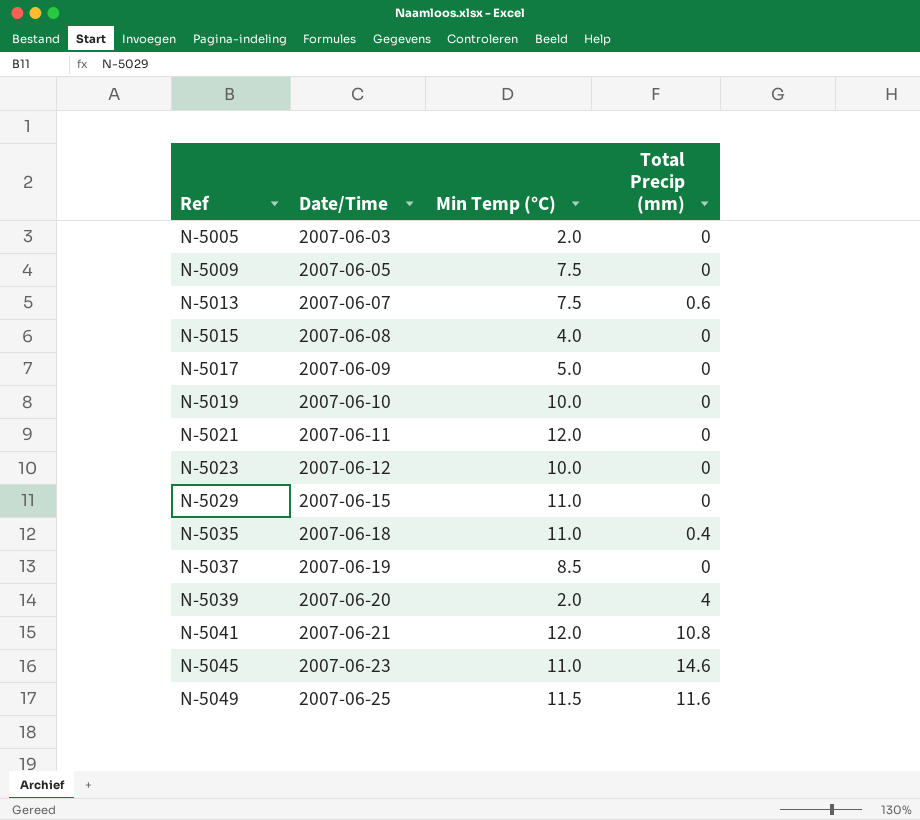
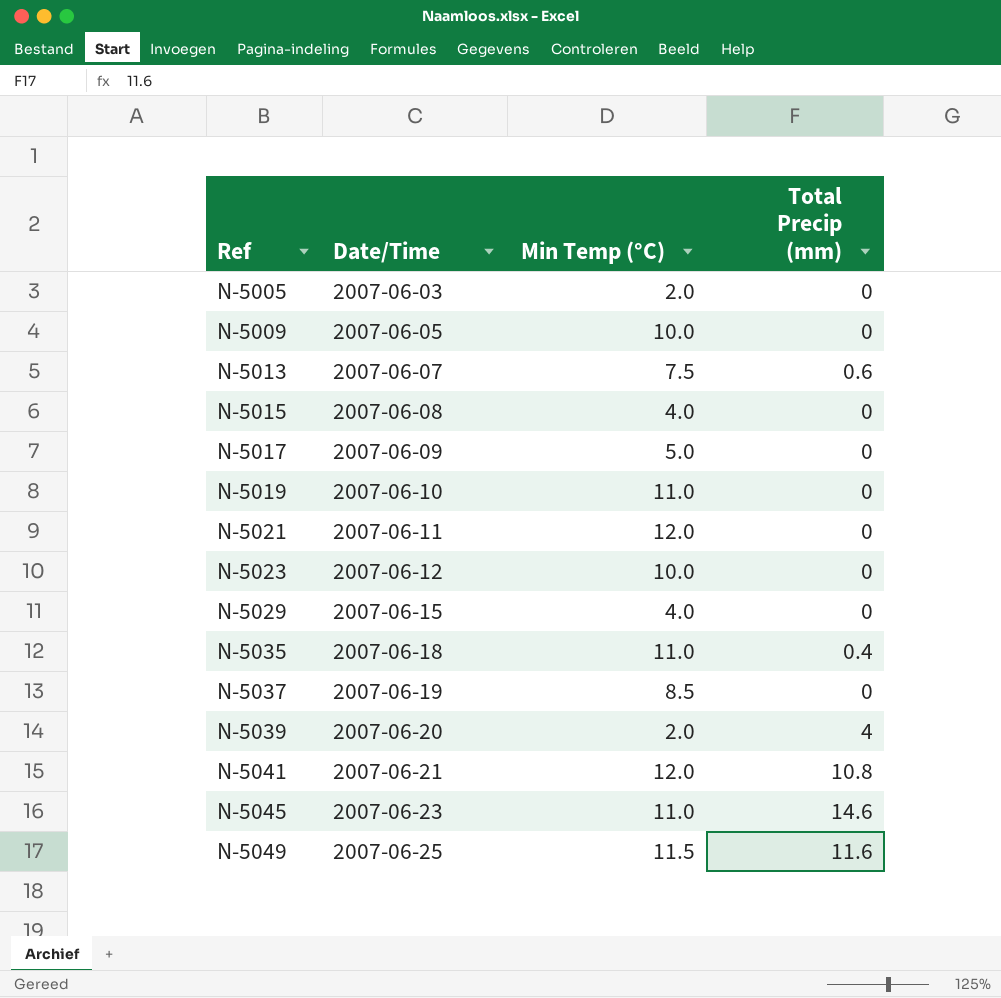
N-5009 | Min Temp (°C): 7.5 -> 10.0
N-5019 | Min Temp (°C): 10.0 -> 11.0
N-5029 | Min Temp (°C): 11.0 -> 4.0

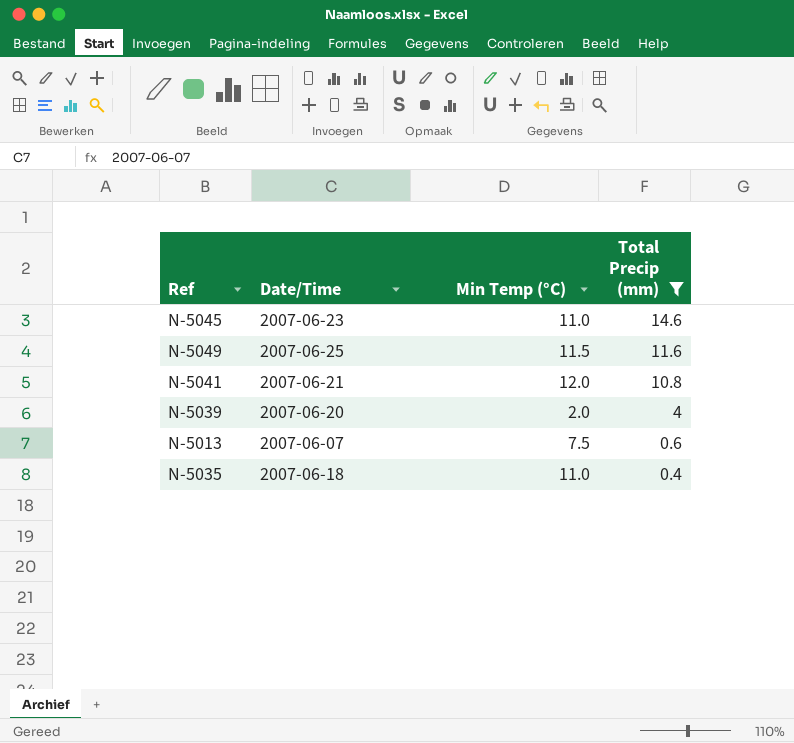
filter: none -> Total Precip (mm) != 0
row order: Ref ascending -> Total Precip (mm) descending

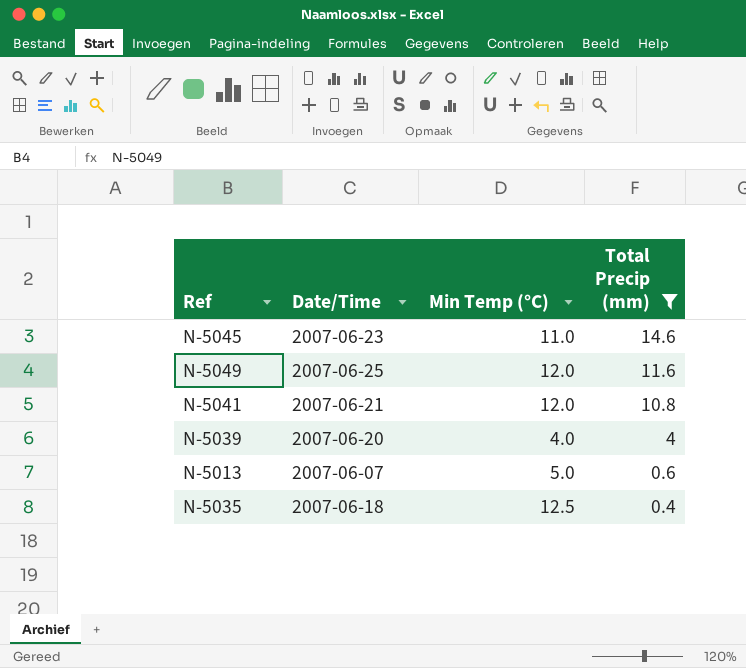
N-5049 | Min Temp (°C): 11.5 -> 12.0
N-5039 | Min Temp (°C): 2.0 -> 4.0
N-5013 | Min Temp (°C): 7.5 -> 5.0
N-5035 | Min Temp (°C): 11.0 -> 12.5

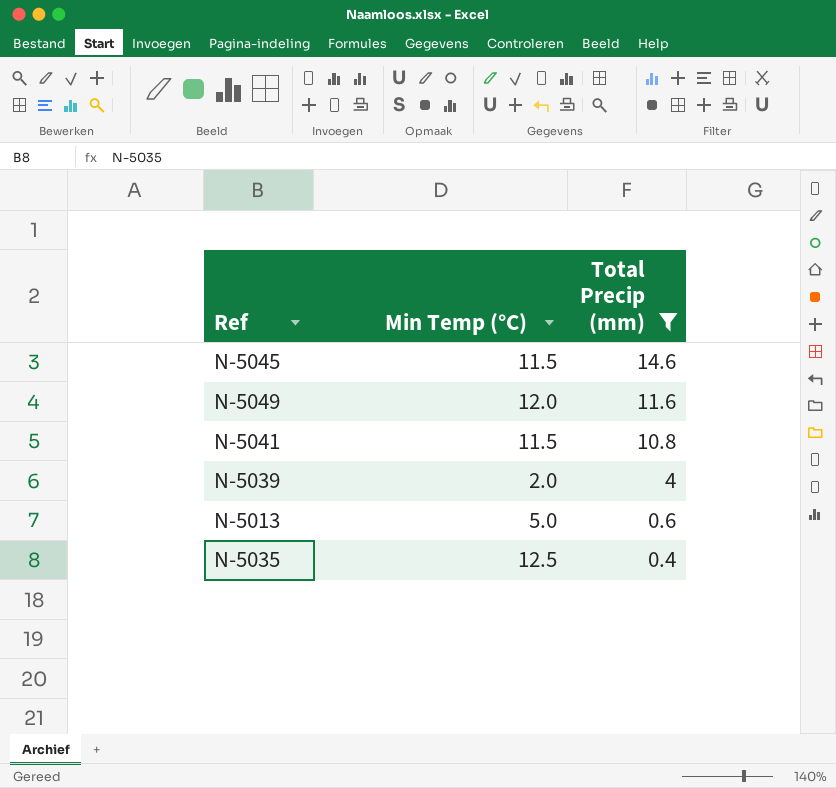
column Date/Time | position: 2 -> none
N-5045 | Min Temp (°C): 11.0 -> 11.5
N-5041 | Min Temp (°C): 12.0 -> 11.5
N-5039 | Min Temp (°C): 4.0 -> 2.0

